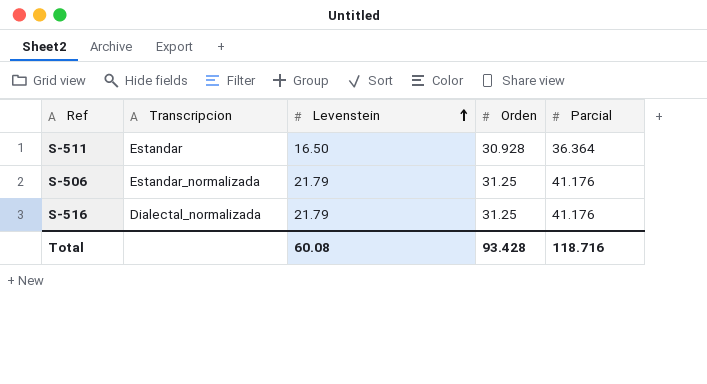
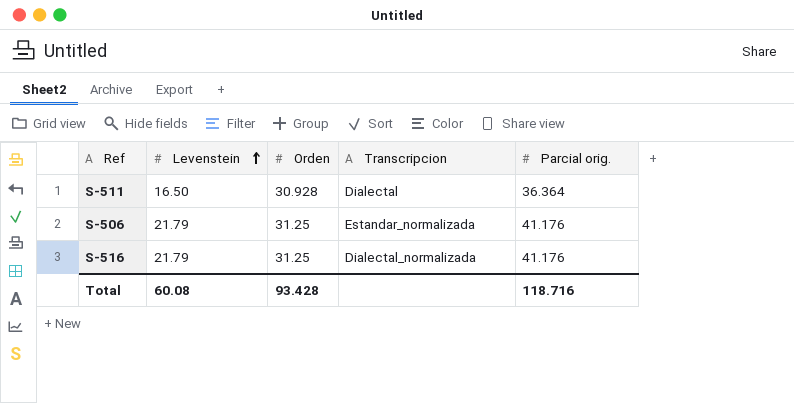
column Transcripcion | position: 2 -> 4
column name: Parcial -> Parcial orig.
S-511 | Transcripcion: Estandar -> Dialectal

